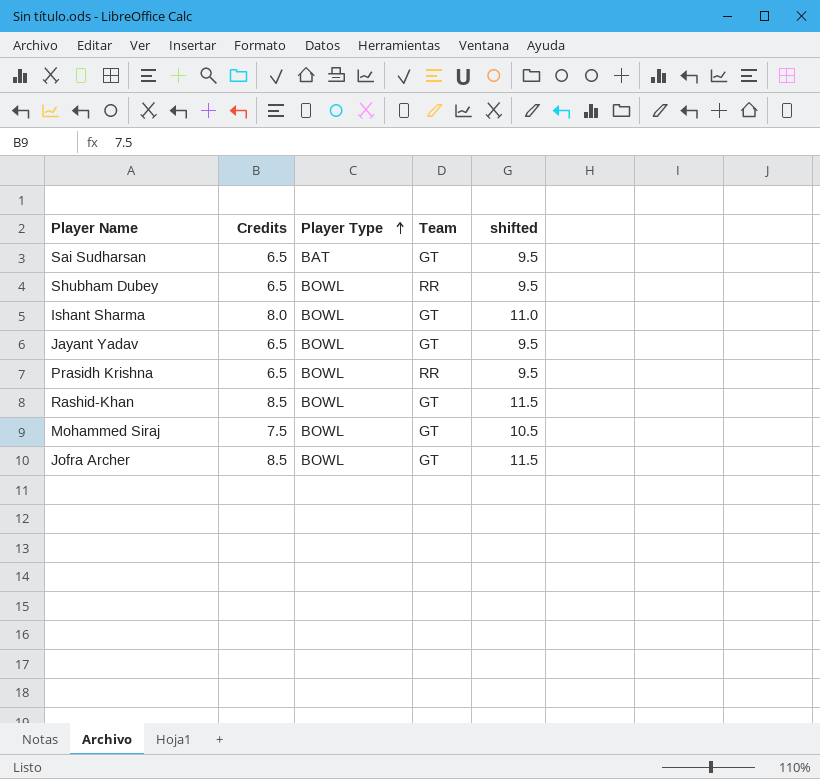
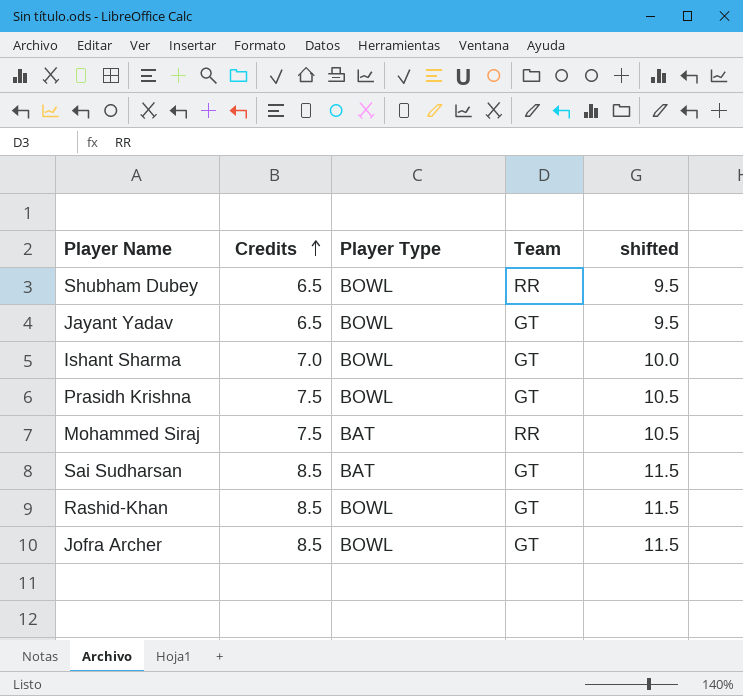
row order: Player Type ascending -> Credits ascending
Ishant Sharma | Credits: 8.0 -> 7.0
Ishant Sharma | shifted: 11.0 -> 10.0
Prasidh Krishna | Credits: 6.5 -> 7.5
Prasidh Krishna | Team: RR -> GT
Prasidh Krishna | shifted: 9.5 -> 10.5
Mohammed Siraj | Player Type: BOWL -> BAT
Mohammed Siraj | Team: GT -> RR
Sai Sudharsan | Credits: 6.5 -> 8.5
Sai Sudharsan | shifted: 9.5 -> 11.5

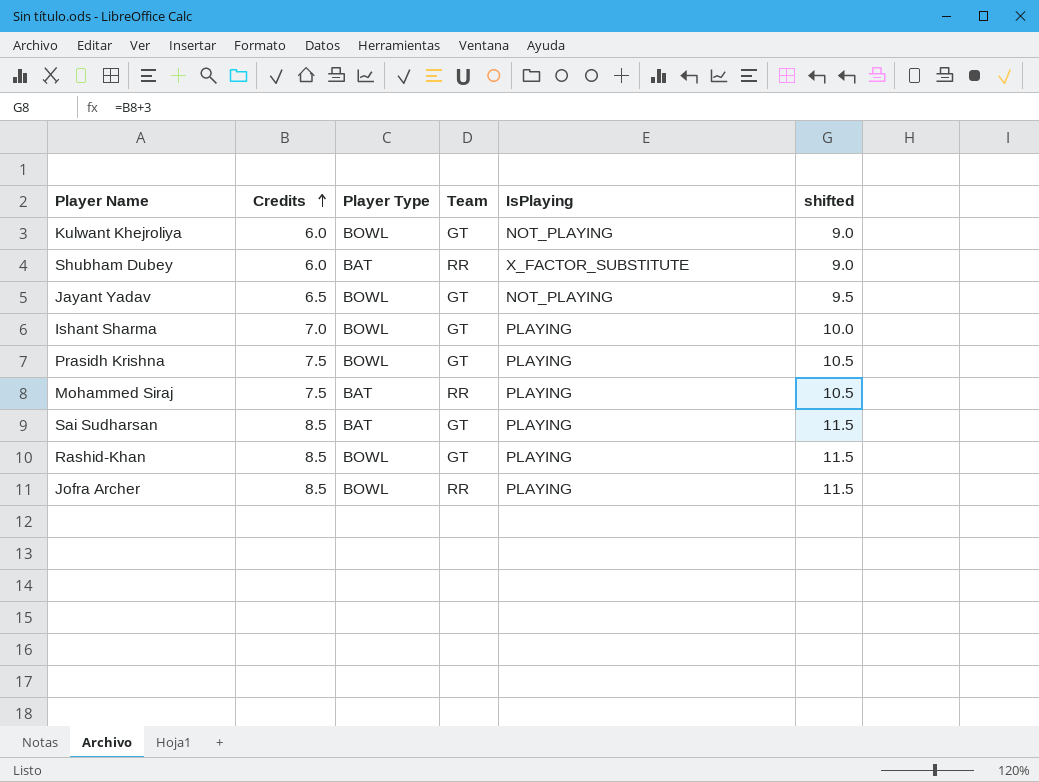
column IsPlaying | position: none -> 5
row Kulwant Khejroliya: none -> 6.0 | BOWL | GT | NOT_PLAYING | 9.0
Shubham Dubey | Credits: 6.5 -> 6.0
Shubham Dubey | Player Type: BOWL -> BAT
Shubham Dubey | shifted: 9.5 -> 9.0
Jofra Archer | Team: GT -> RR

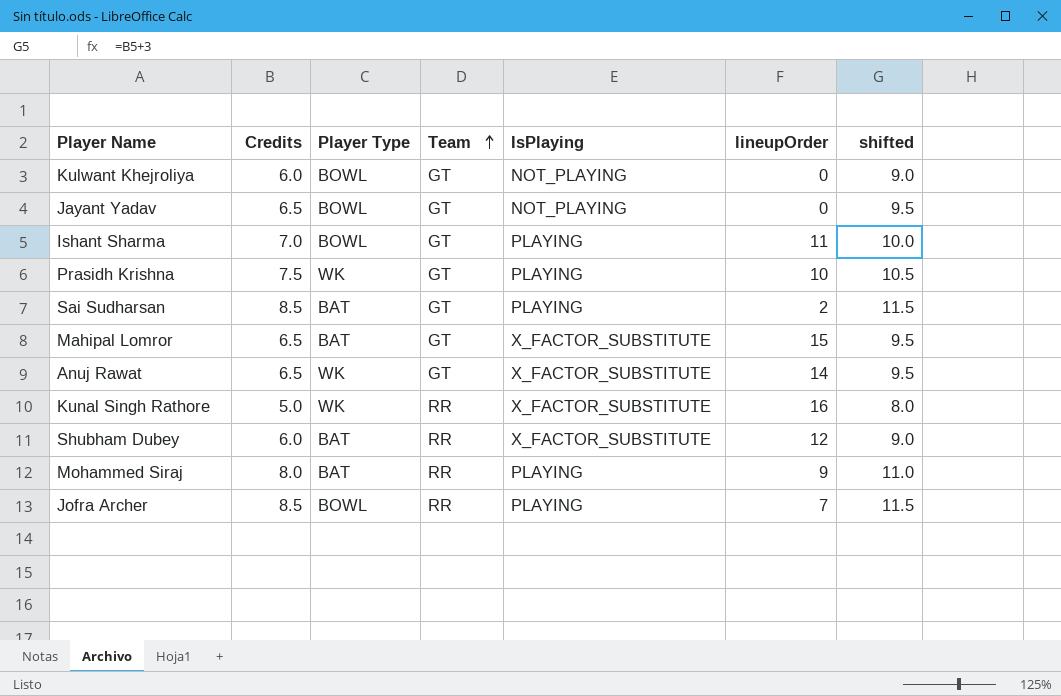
row order: Credits ascending -> Team ascending
column lineupOrder | position: none -> 6
row Rashid-Khan: 8.5 | BOWL | GT | PLAYING | 11.5 -> none
Prasidh Krishna | Player Type: BOWL -> WK
row Mahipal Lomror: none -> 6.5 | BAT | GT | X_FACTOR_SUBSTITUTE | 15 | 9.5
row Anuj Rawat: none -> 6.5 | WK | GT | X_FACTOR_SUBSTITUTE | 14 | 9.5
row Kunal Singh Rathore: none -> 5.0 | WK | RR | X_FACTOR_SUBSTITUTE | 16 | 8.0
Mohammed Siraj | Credits: 7.5 -> 8.0
Mohammed Siraj | shifted: 10.5 -> 11.0

